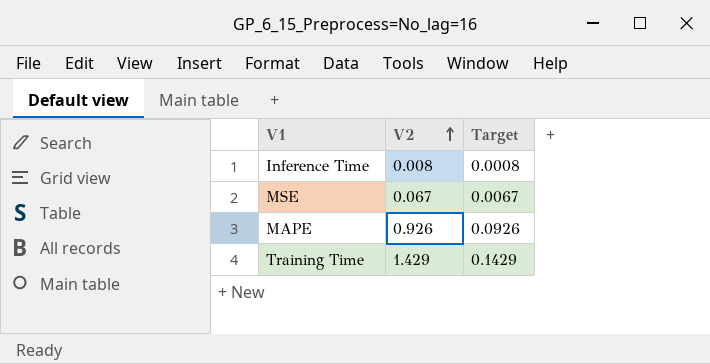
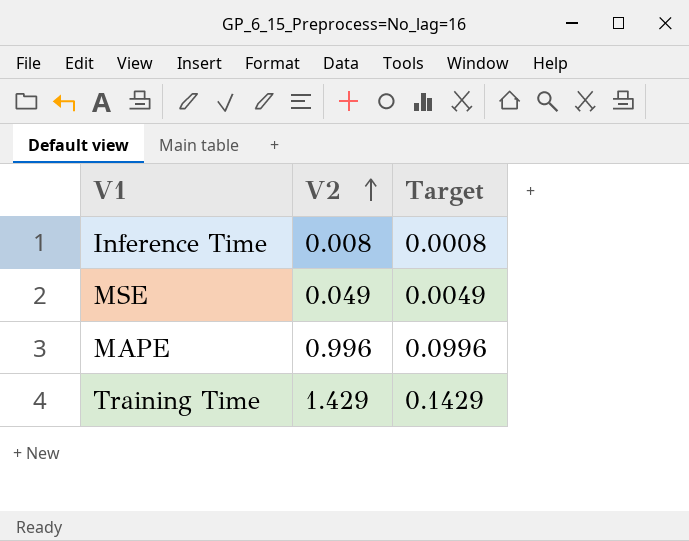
MSE | V2: 0.067 -> 0.049
MSE | Target: 0.0067 -> 0.0049
MAPE | V2: 0.926 -> 0.996
MAPE | Target: 0.0926 -> 0.0996

